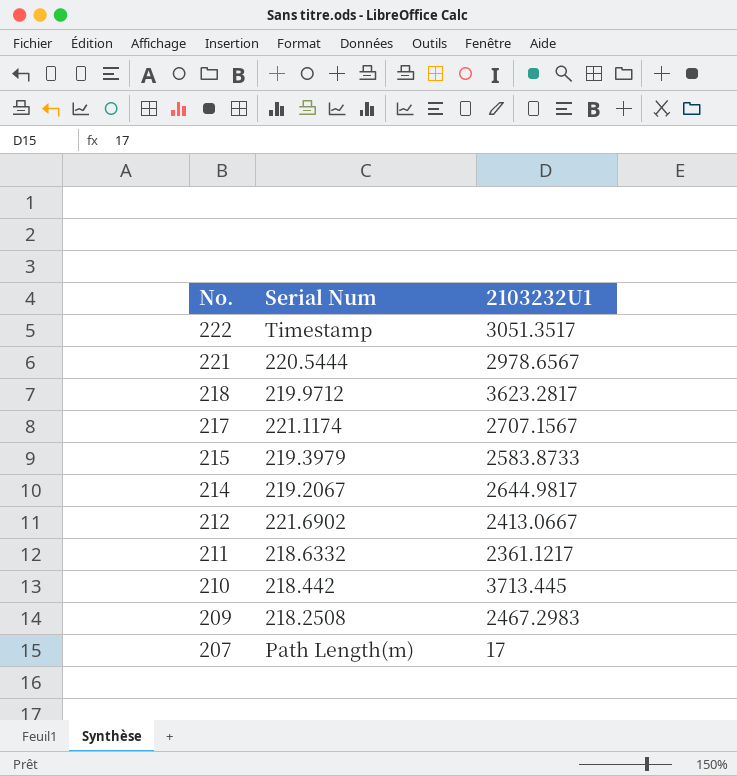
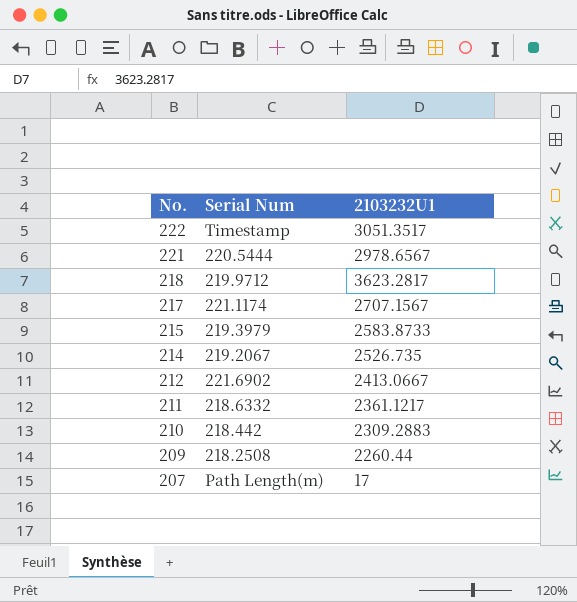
214 | 2103232U1: 2644.9817 -> 2526.735
210 | 2103232U1: 3713.445 -> 2309.2883
209 | 2103232U1: 2467.2983 -> 2260.44

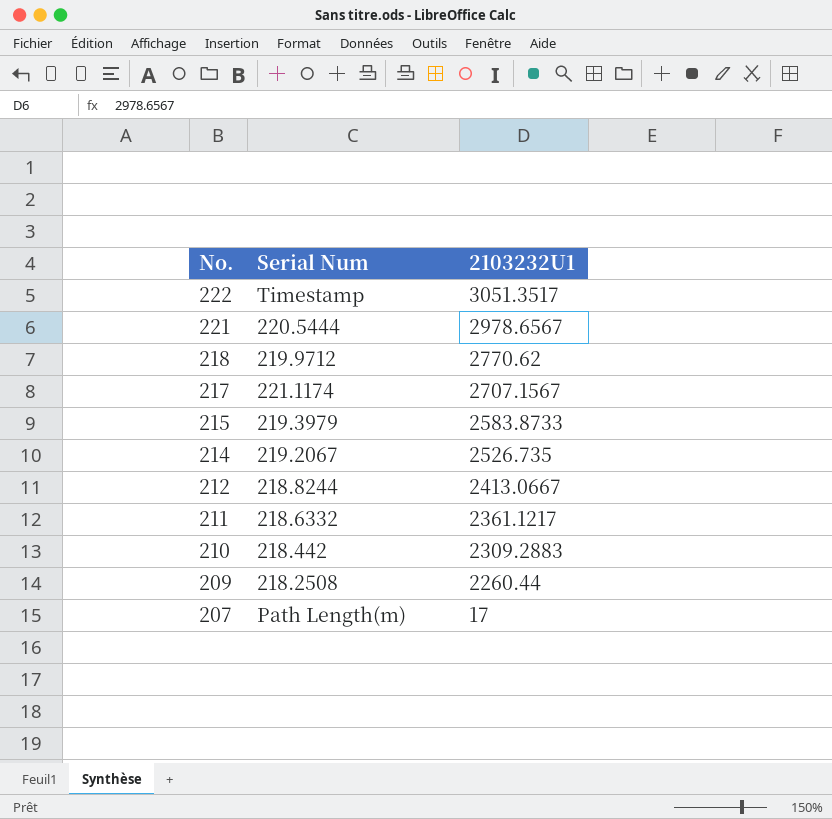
218 | 2103232U1: 3623.2817 -> 2770.62
212 | Serial Num: 221.6902 -> 218.8244

